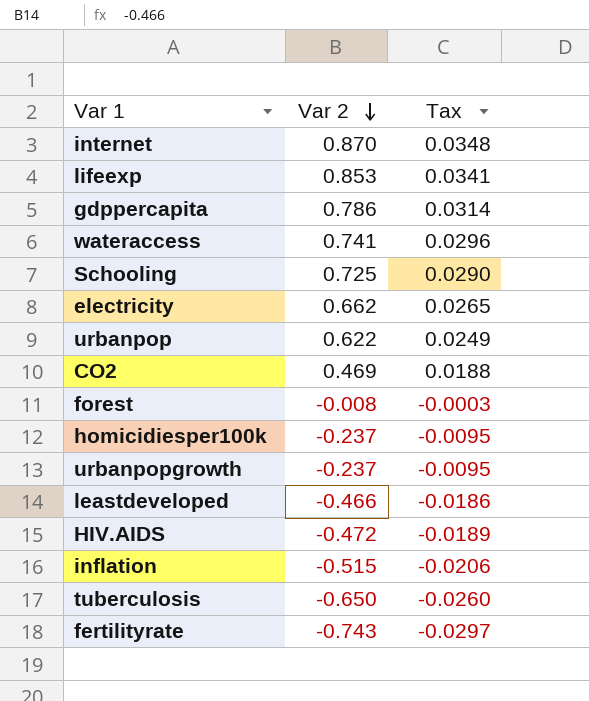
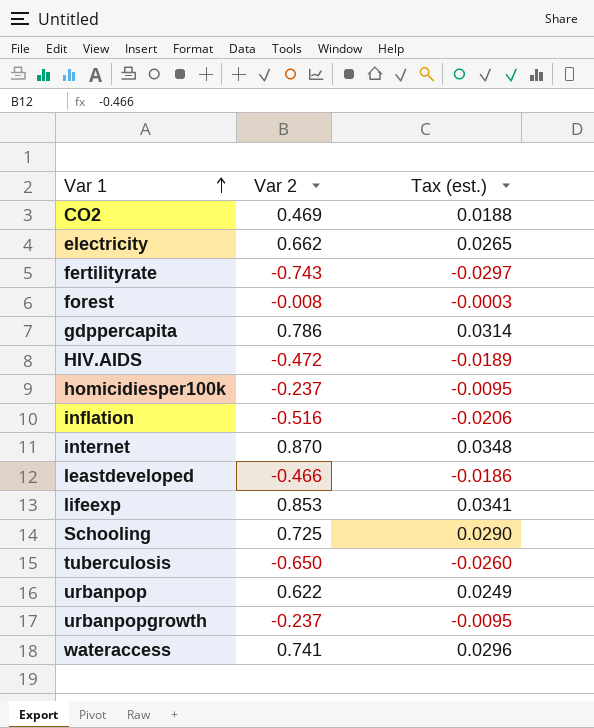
row order: Var 2 descending -> Var 1 ascending
column name: Tax -> Tax (est.)
inflation | Var 2: -0.515 -> -0.516

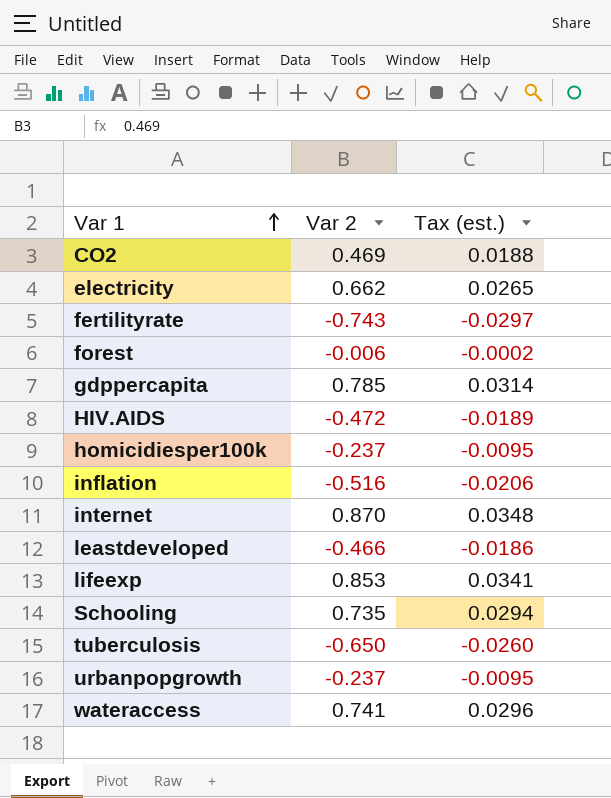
row urbanpop: 0.622 | 0.0249 -> none
forest | Var 2: -0.008 -> -0.006
forest | Tax (est.): -0.0003 -> -0.0002
gdppercapita | Var 2: 0.786 -> 0.785
Schooling | Var 2: 0.725 -> 0.735
Schooling | Tax (est.): 0.0290 -> 0.0294

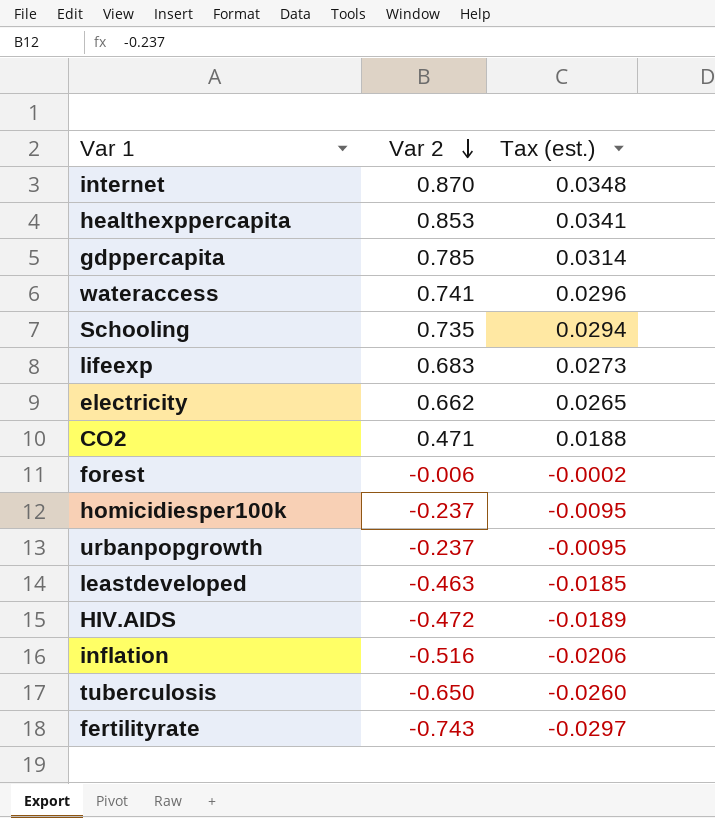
row order: Var 1 ascending -> Var 2 descending
row healthexppercapita: none -> 0.853 | 0.0341
lifeexp | Var 2: 0.853 -> 0.683
lifeexp | Tax (est.): 0.0341 -> 0.0273
CO2 | Var 2: 0.469 -> 0.471
leastdeveloped | Var 2: -0.466 -> -0.463
leastdeveloped | Tax (est.): -0.0186 -> -0.0185

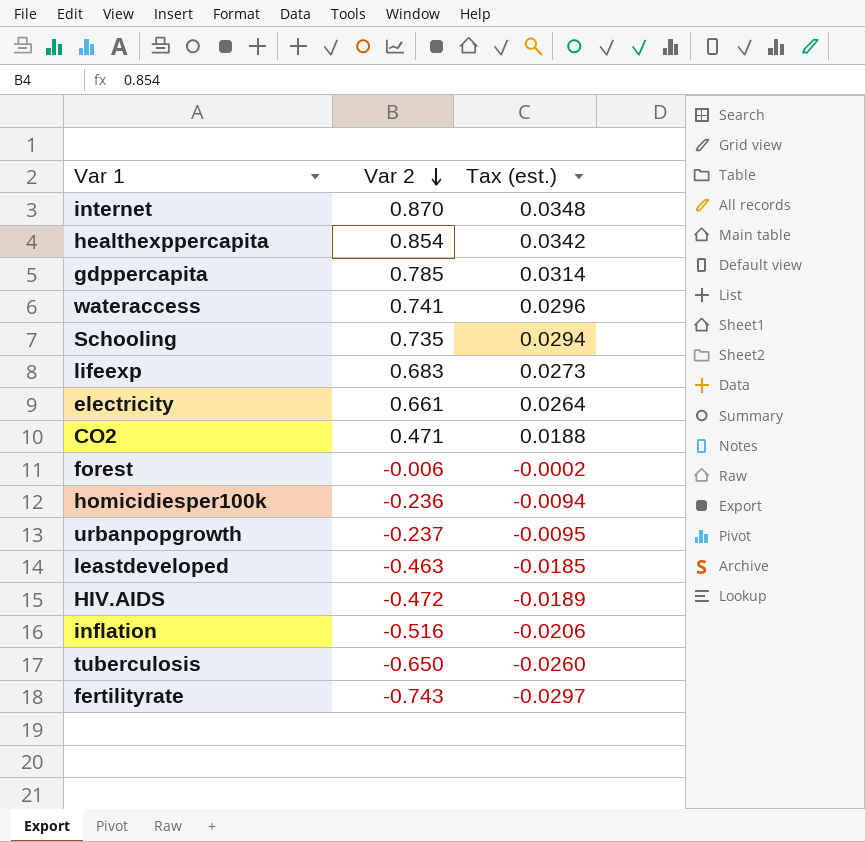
healthexppercapita | Var 2: 0.853 -> 0.854
healthexppercapita | Tax (est.): 0.0341 -> 0.0342
electricity | Var 2: 0.662 -> 0.661
electricity | Tax (est.): 0.0265 -> 0.0264
homicidiesper100k | Var 2: -0.237 -> -0.236
homicidiesper100k | Tax (est.): -0.0095 -> -0.0094

